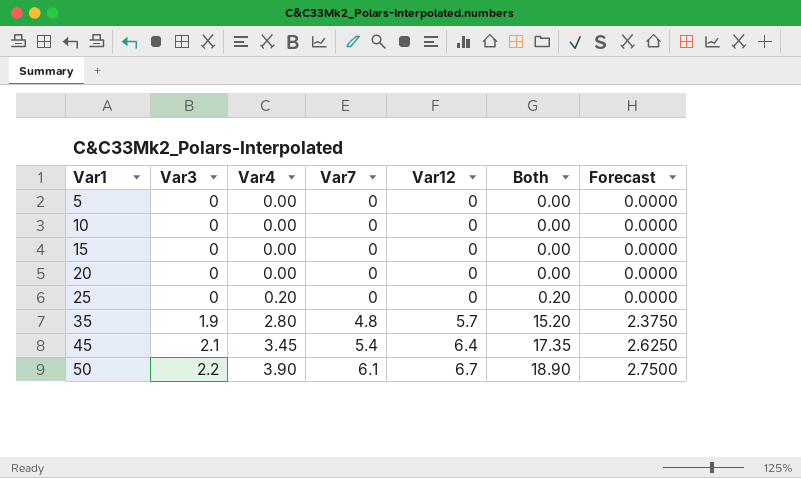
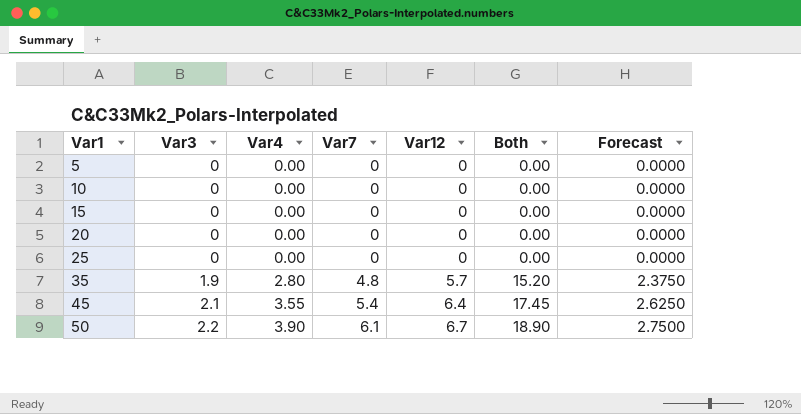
25 | Var4: 0.20 -> 0.00
25 | Both: 0.20 -> 0.00
45 | Var4: 3.45 -> 3.55
45 | Both: 17.35 -> 17.45

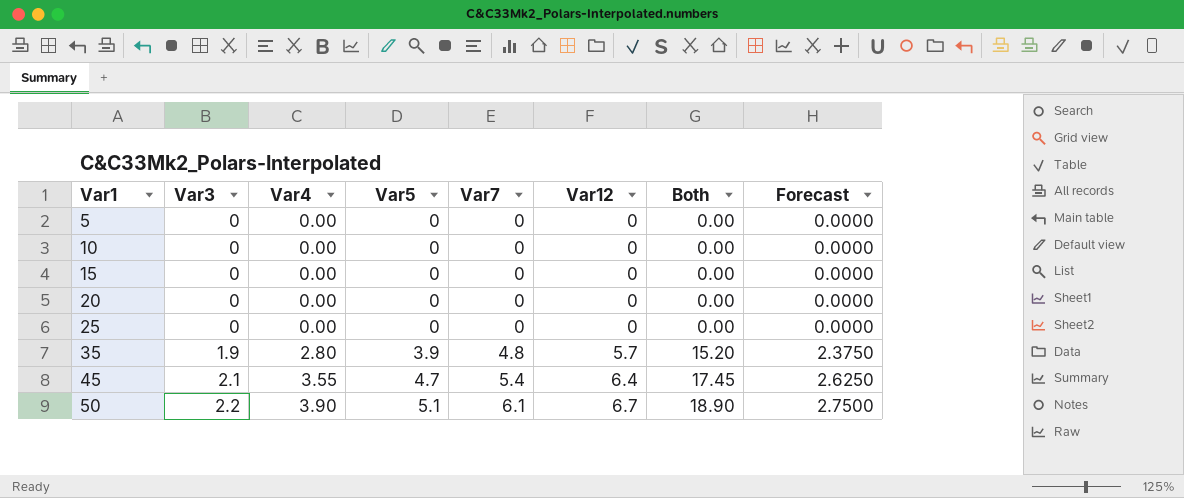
column Var5 | position: none -> 4

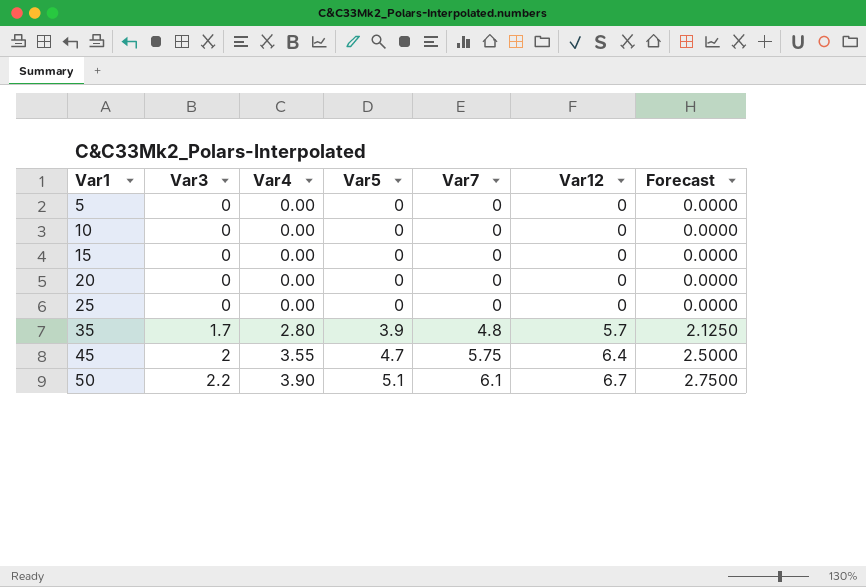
column Both | formula: [Var3] + [Var4] + [Var7] + [Var12] -> none
35 | Var3: 1.9 -> 1.7
35 | Forecast: 2.3750 -> 2.1250
45 | Var3: 2.1 -> 2
45 | Var7: 5.4 -> 5.75
45 | Forecast: 2.6250 -> 2.5000

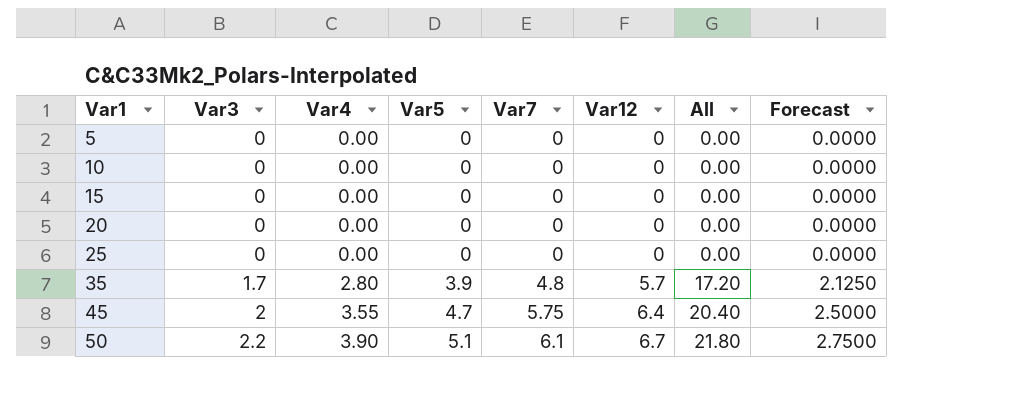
column All | formula: none -> [Var4] + [Var5] + [Var7] + [Var12]

